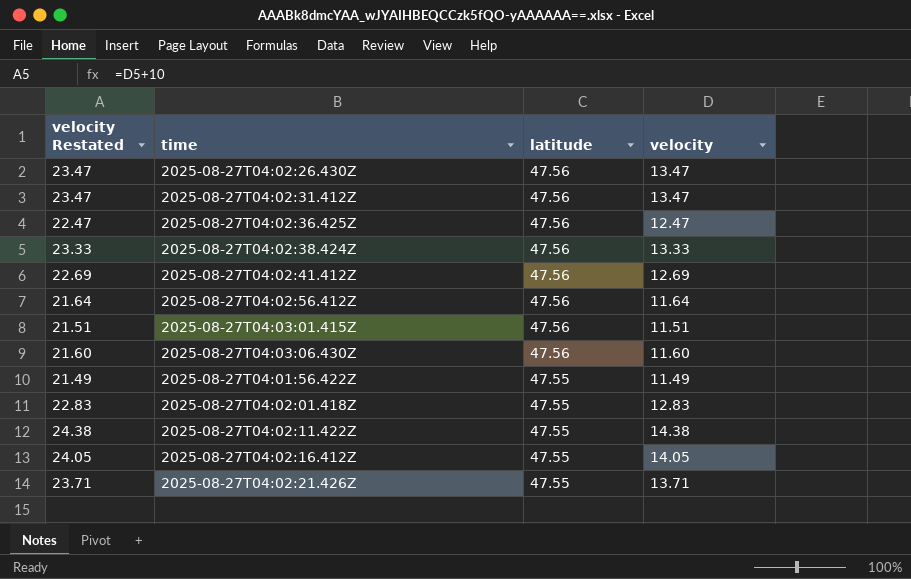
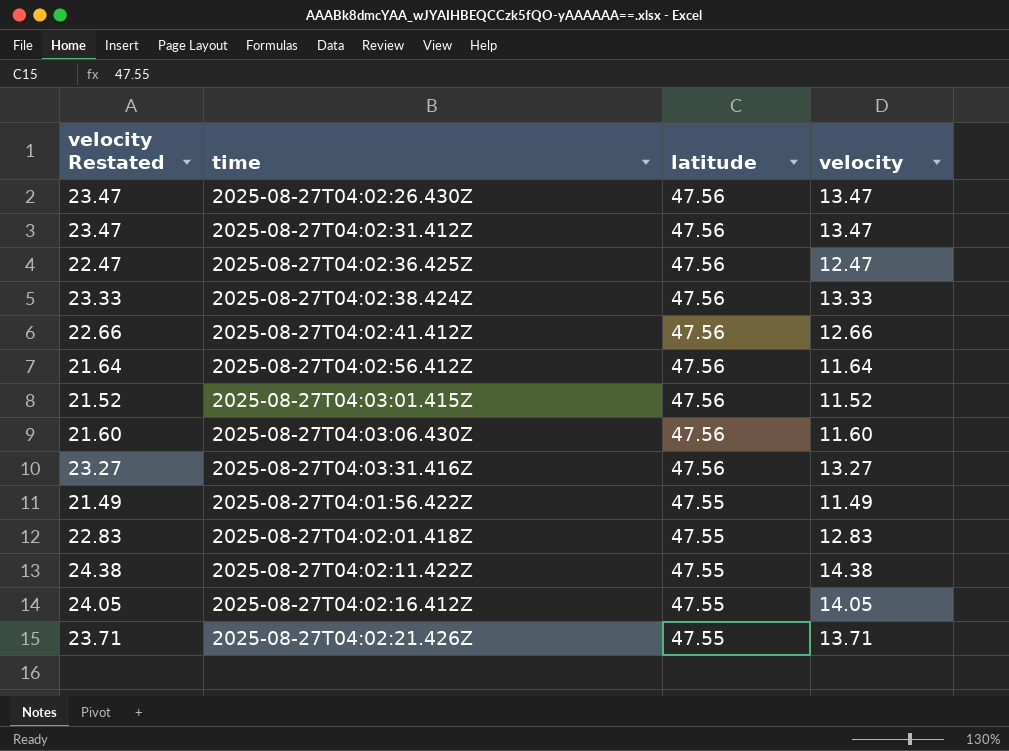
2025-08-27T04:02:41.412Z | velocity Restated: 22.69 -> 22.66
2025-08-27T04:02:41.412Z | velocity: 12.69 -> 12.66
2025-08-27T04:03:01.415Z | velocity Restated: 21.51 -> 21.52
2025-08-27T04:03:01.415Z | velocity: 11.51 -> 11.52
row 2025-08-27T04:03:31.416Z: none -> 23.27 | 47.56 | 13.27

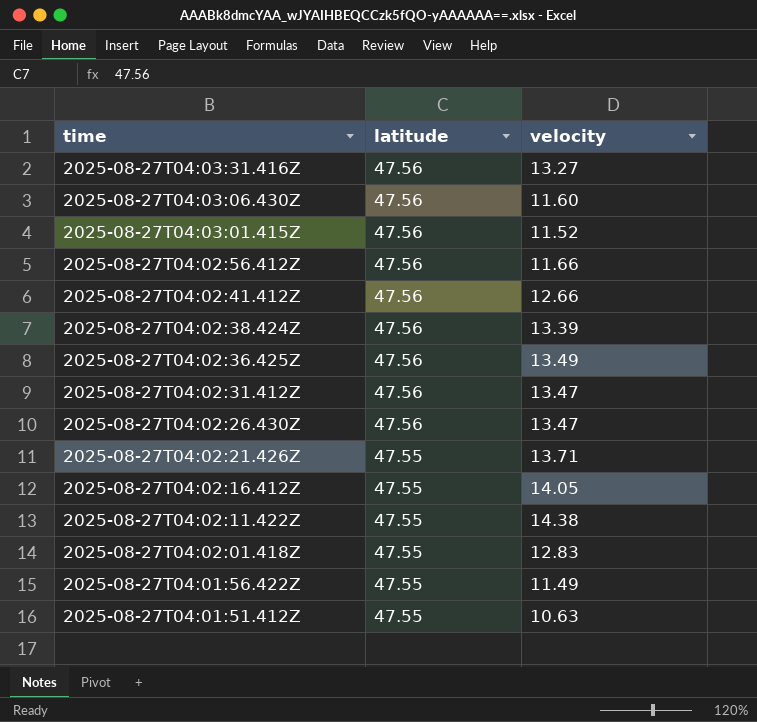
row order: latitude descending -> time descending
column velocity Restated | formula: [velocity] + 10 -> none
2025-08-27T04:02:56.412Z | velocity: 11.64 -> 11.66
2025-08-27T04:02:38.424Z | velocity: 13.33 -> 13.39
2025-08-27T04:02:36.425Z | velocity: 12.47 -> 13.49
row 2025-08-27T04:01:51.412Z: none -> 47.55 | 10.63

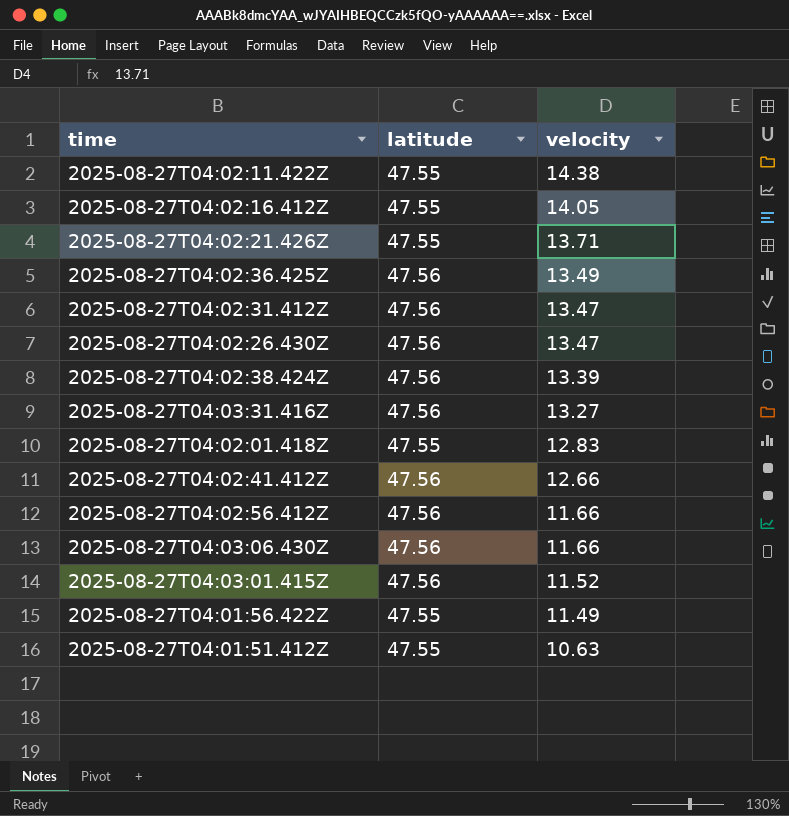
row order: time descending -> velocity descending
2025-08-27T04:03:06.430Z | velocity: 11.60 -> 11.66

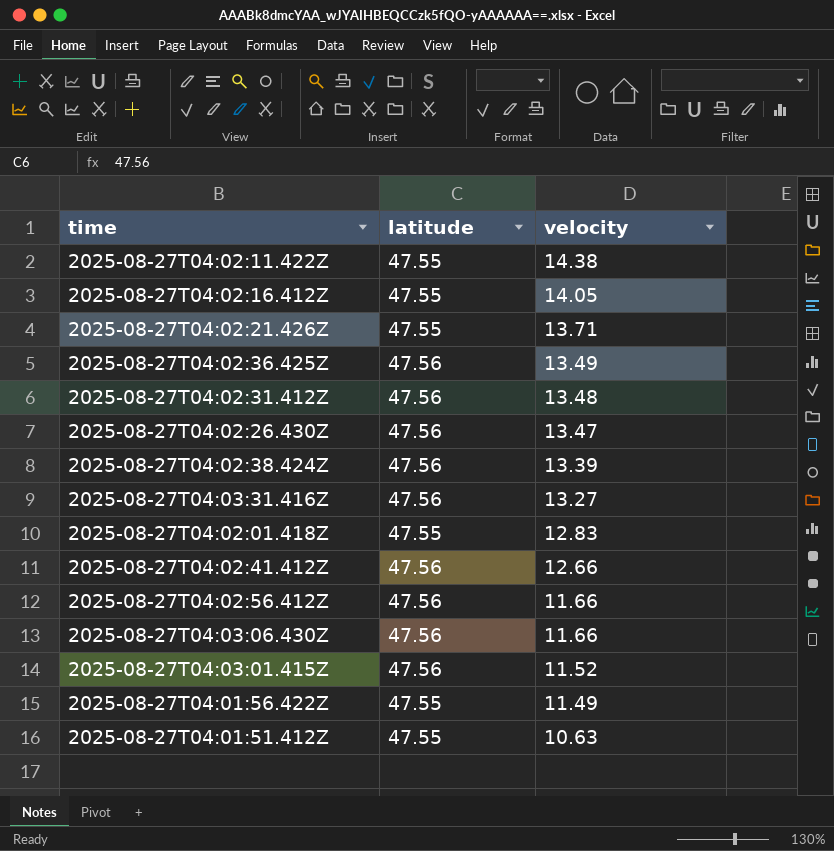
2025-08-27T04:02:31.412Z | velocity: 13.47 -> 13.48

